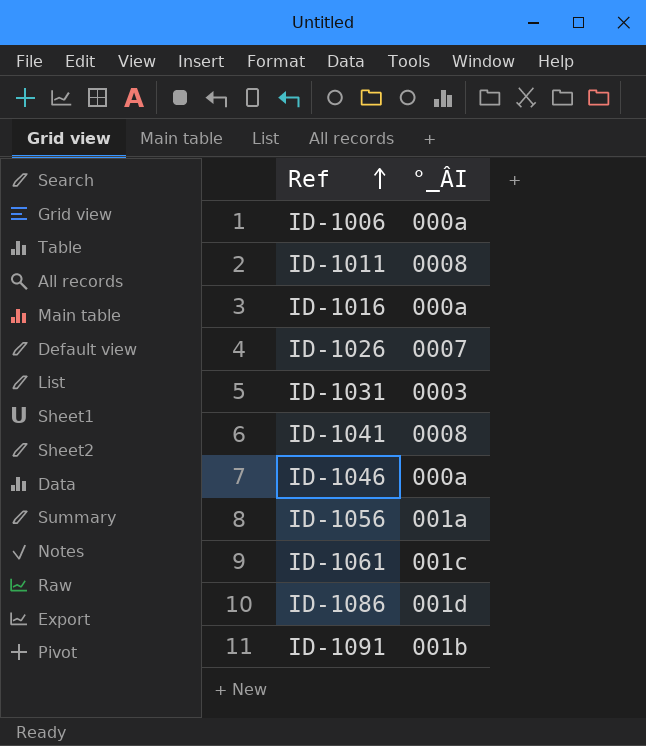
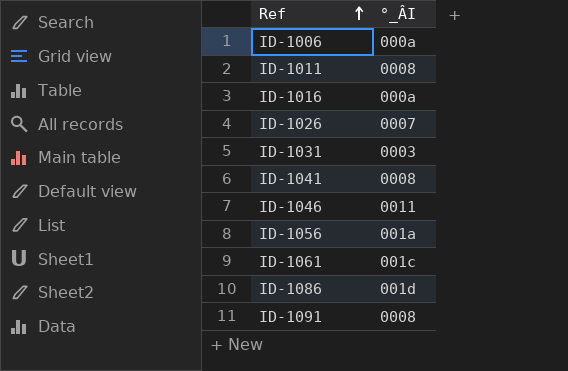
ID-1046 | °_ÂI: 000a -> 0011
ID-1091 | °_ÂI: 001b -> 0008

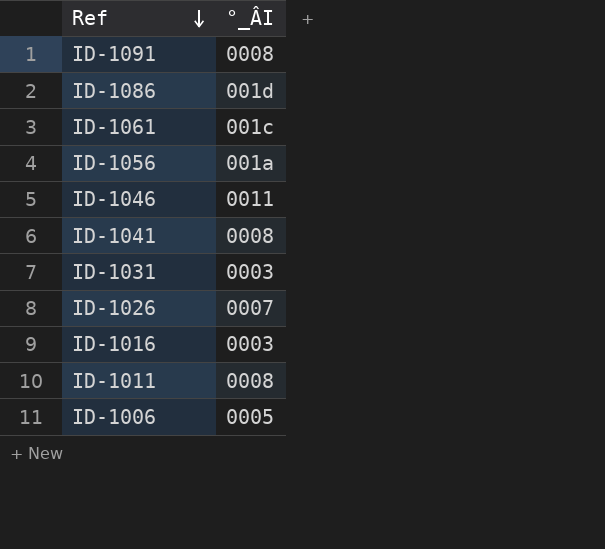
row order: Ref ascending -> Ref descending
ID-1016 | °_ÂI: 000a -> 0003
ID-1006 | °_ÂI: 000a -> 0005

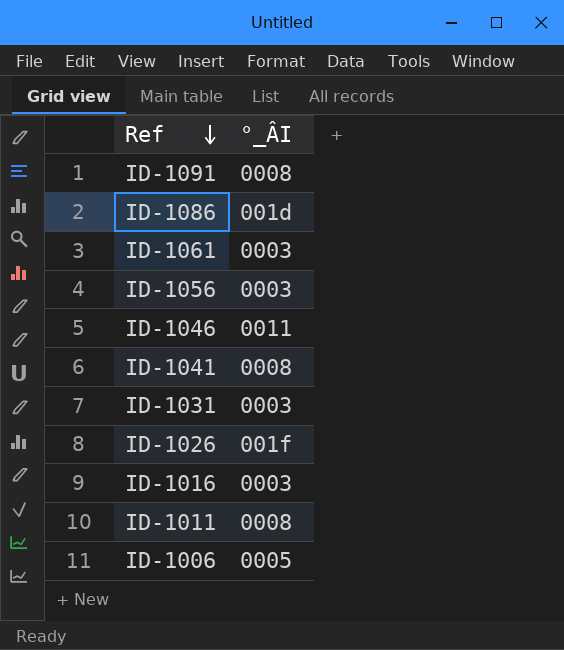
ID-1061 | °_ÂI: 001c -> 0003
ID-1056 | °_ÂI: 001a -> 0003
ID-1026 | °_ÂI: 0007 -> 001f

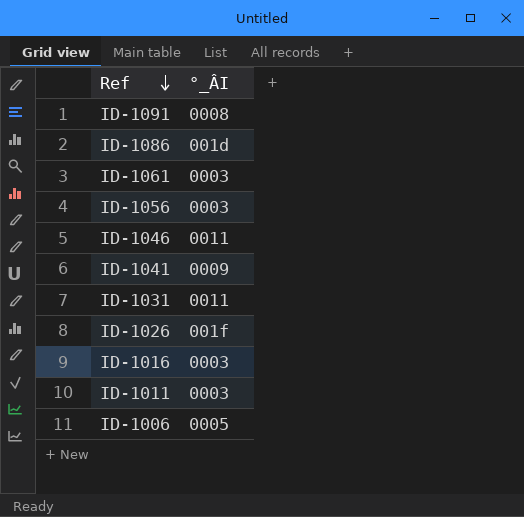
ID-1041 | °_ÂI: 0008 -> 0009
ID-1031 | °_ÂI: 0003 -> 0011
ID-1011 | °_ÂI: 0008 -> 0003

